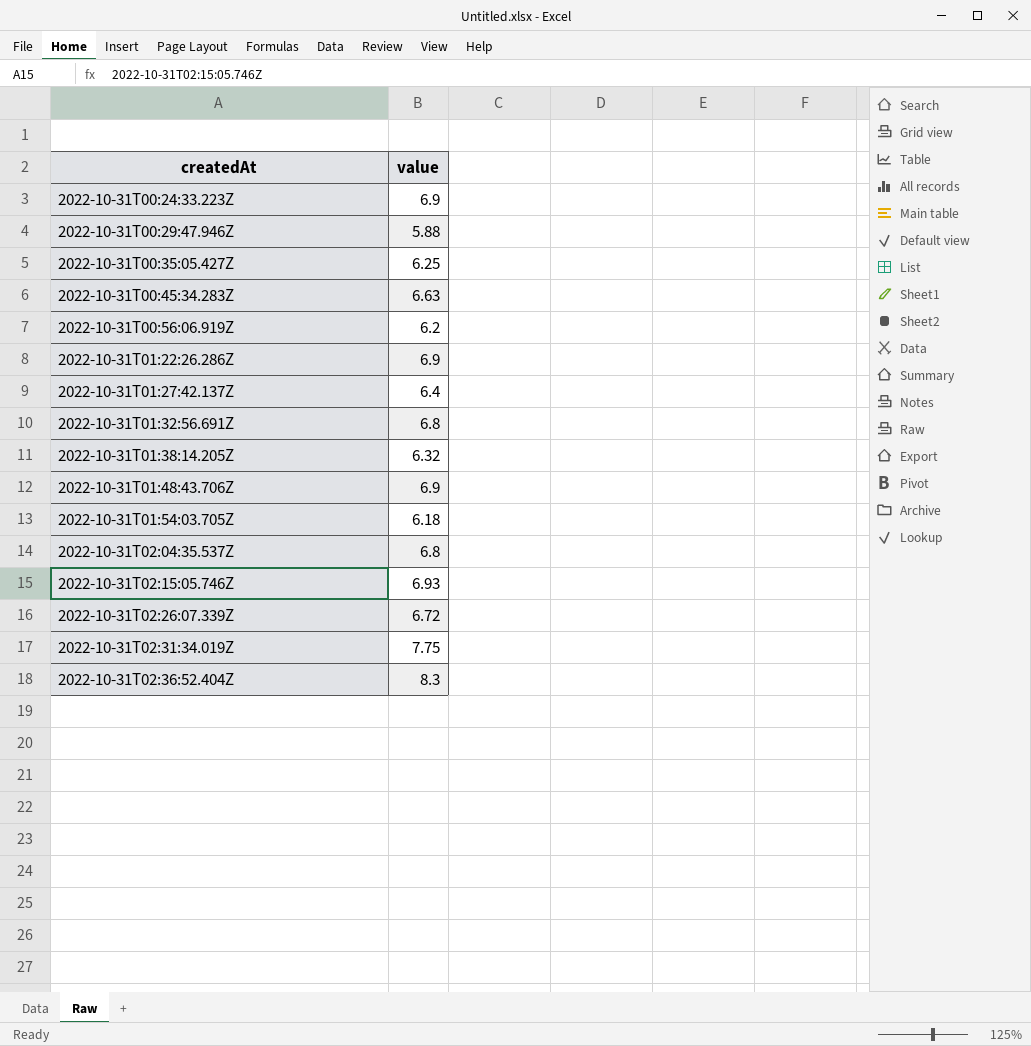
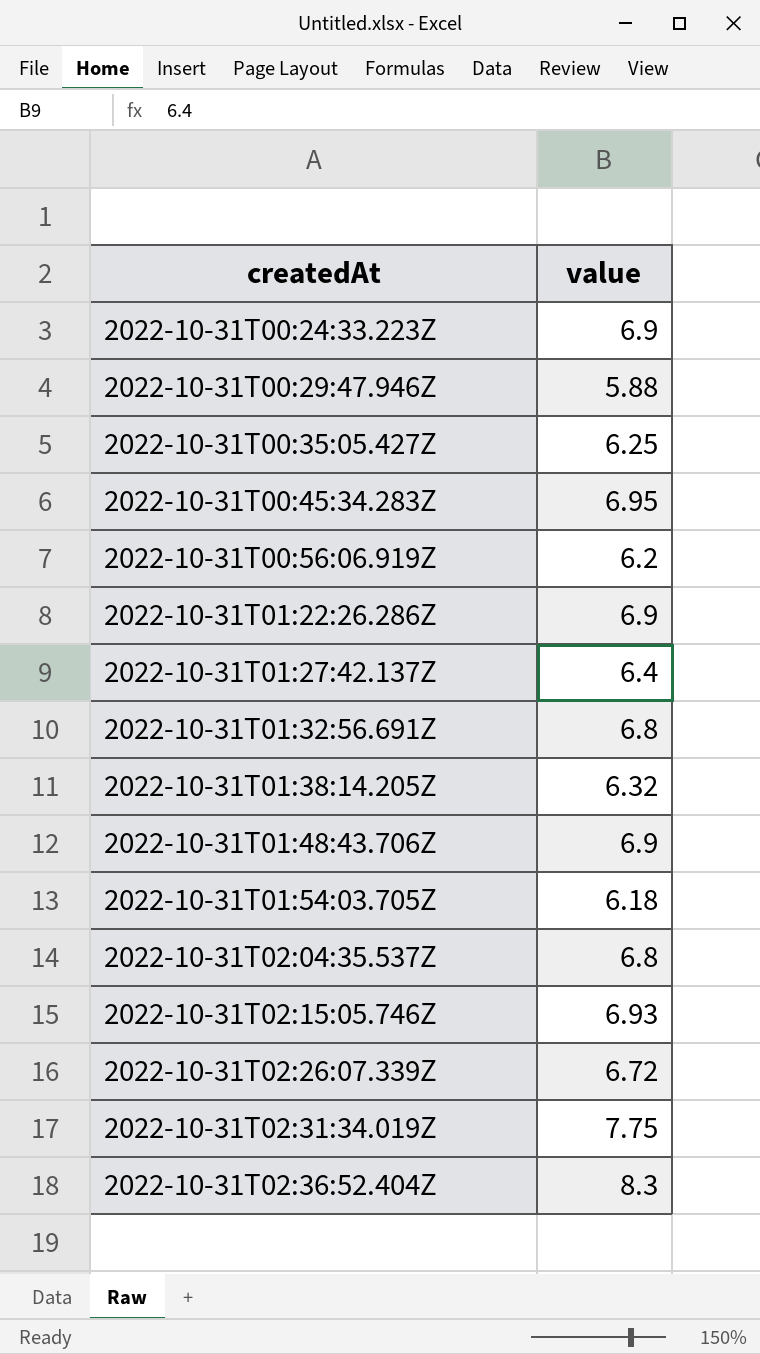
2022-10-31T00:45:34.283Z | value: 6.63 -> 6.95

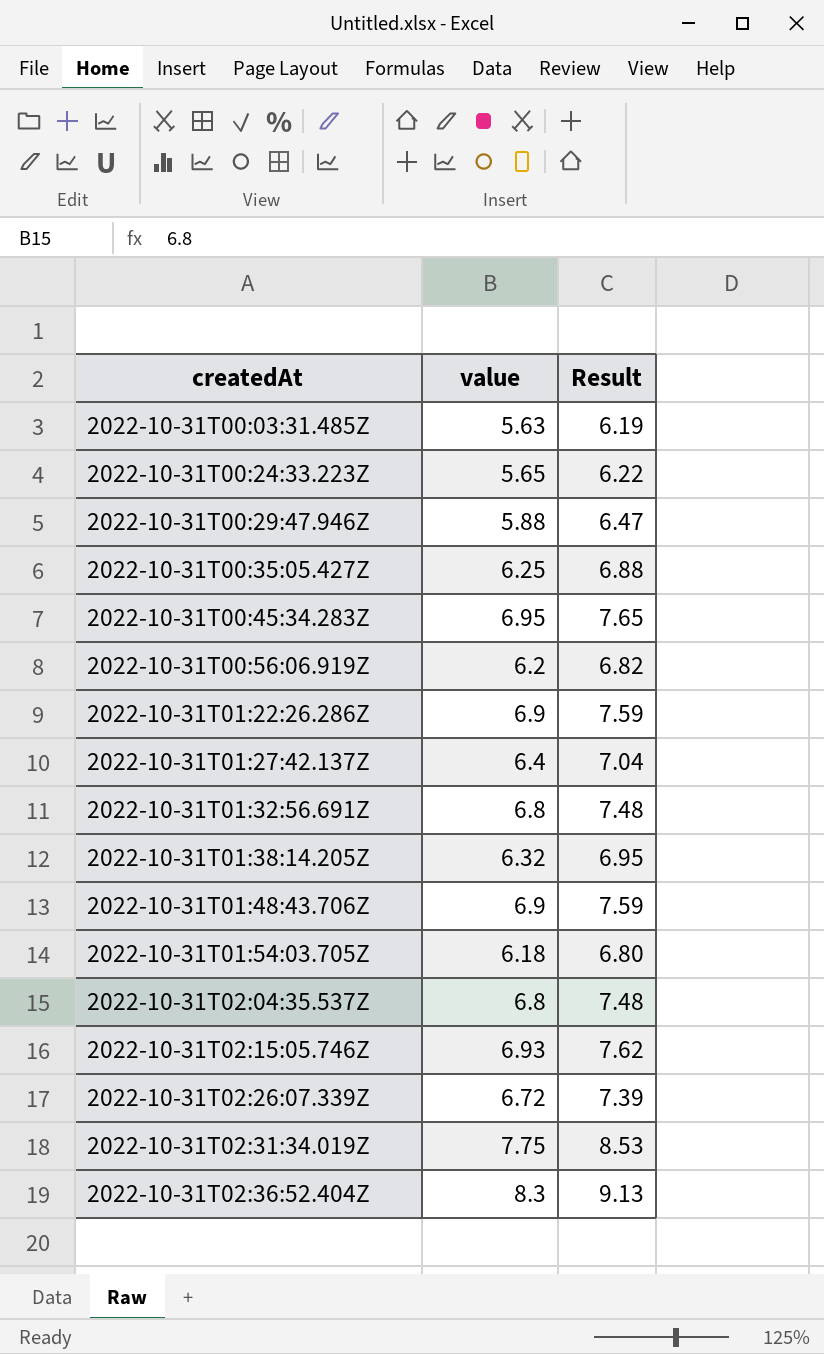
column Result | formula: none -> [value] * 1.1
row 2022-10-31T00:03:31.485Z: none -> 5.63 | 6.19
2022-10-31T00:24:33.223Z | value: 6.9 -> 5.65

